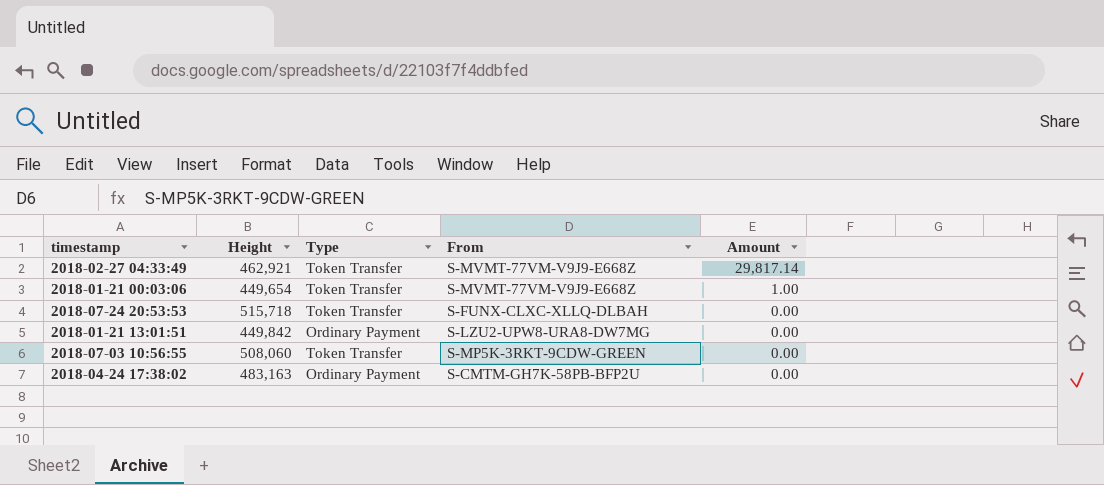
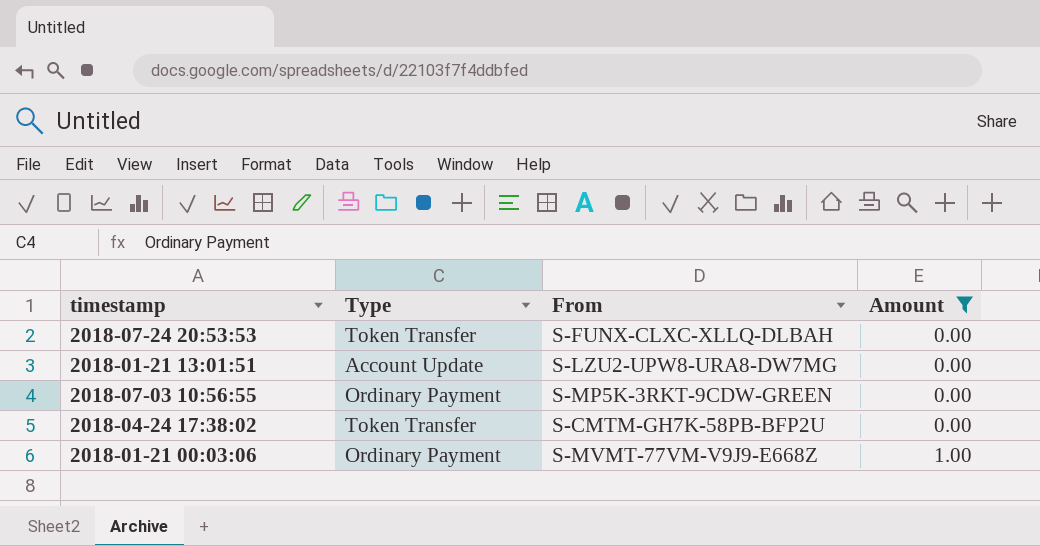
filter: none -> Amount != 29,817.14
row order: Amount descending -> Amount ascending
column Height | position: 2 -> none
2018-01-21 13:01:51 | Type: Ordinary Payment -> Account Update
2018-07-03 10:56:55 | Type: Token Transfer -> Ordinary Payment
2018-04-24 17:38:02 | Type: Ordinary Payment -> Token Transfer
2018-01-21 00:03:06 | Type: Token Transfer -> Ordinary Payment

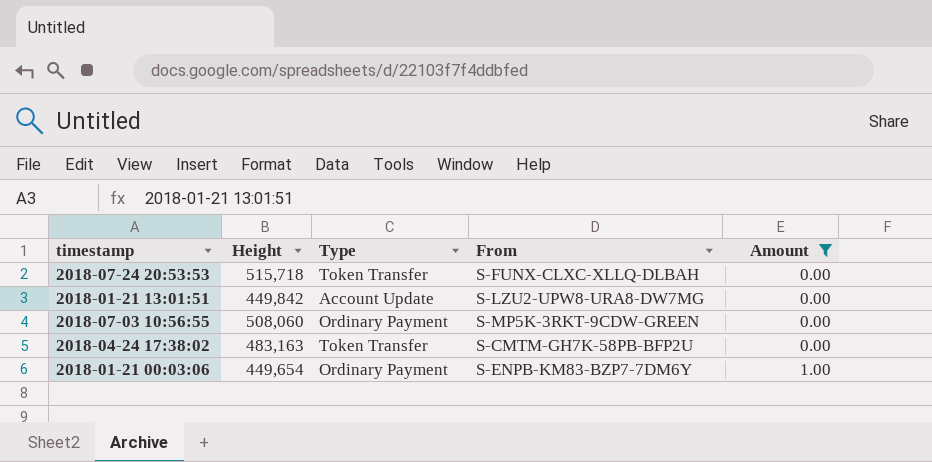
column Height | position: none -> 2
2018-01-21 00:03:06 | From: S-MVMT-77VM-V9J9-E668Z -> S-ENPB-KM83-BZP7-7DM6Y

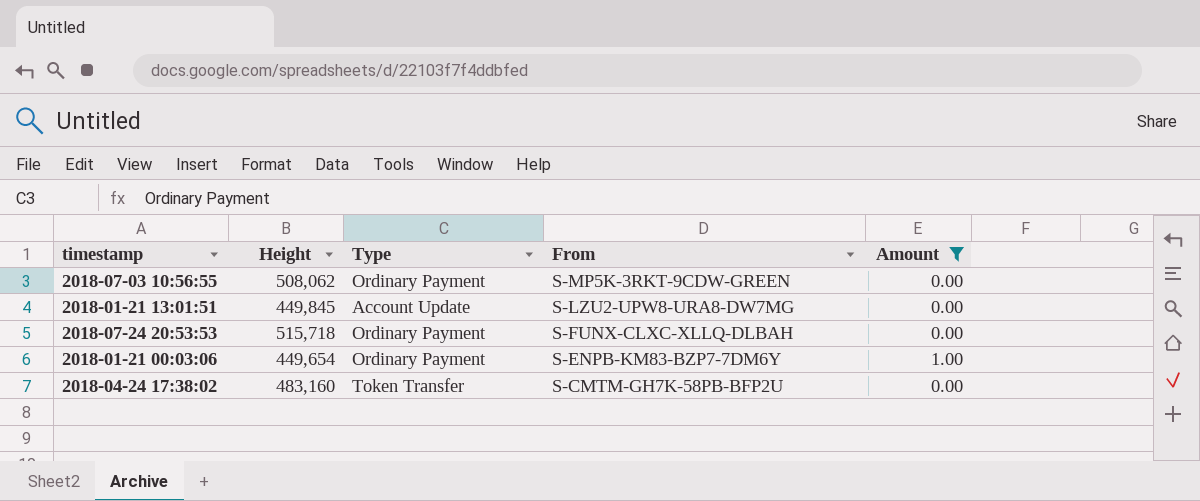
row order: Amount ascending -> From descending
2018-07-03 10:56:55 | Height: 508,060 -> 508,062
2018-01-21 13:01:51 | Height: 449,842 -> 449,845
2018-07-24 20:53:53 | Type: Token Transfer -> Ordinary Payment
2018-04-24 17:38:02 | Height: 483,163 -> 483,160

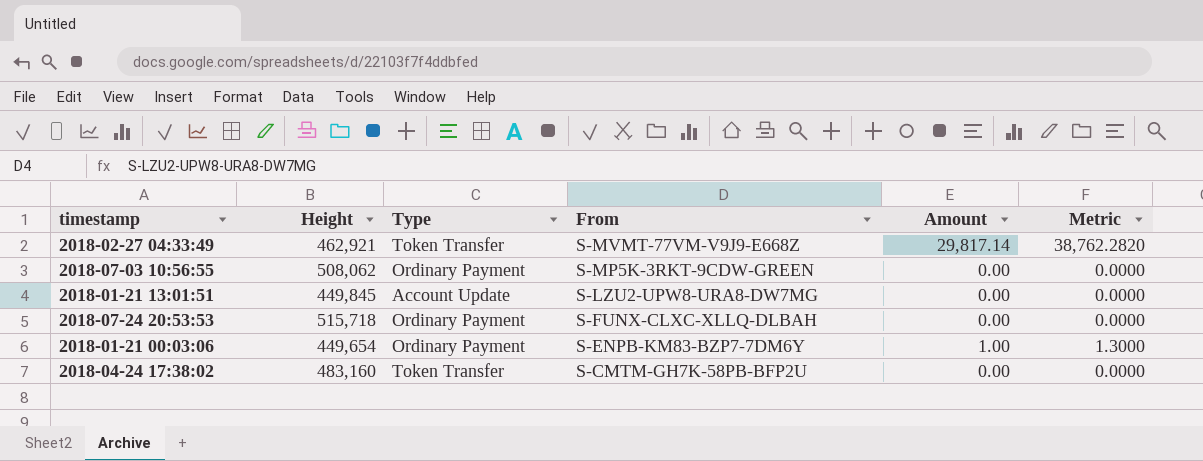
filter: Amount != 29,817.14 -> none
column Metric | formula: none -> [Amount] * 1.3

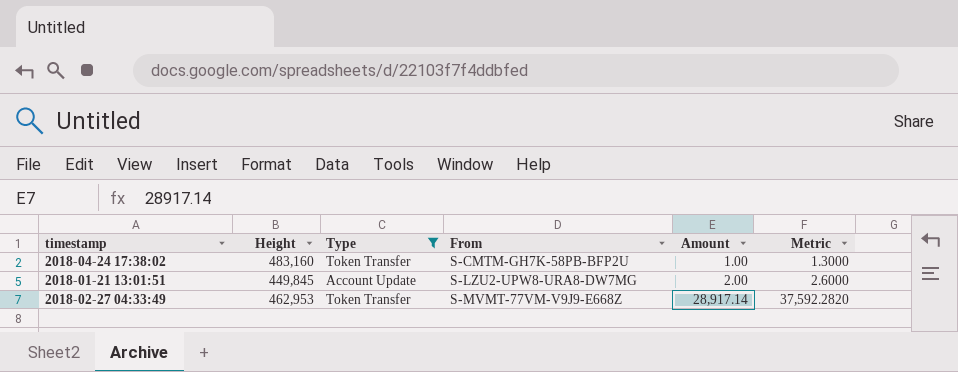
filter: none -> Type != Ordinary Payment
row order: From descending -> From ascending
2018-04-24 17:38:02 | Amount: 0.00 -> 1.00
2018-04-24 17:38:02 | Metric: 0.0000 -> 1.3000
2018-01-21 13:01:51 | Amount: 0.00 -> 2.00
2018-01-21 13:01:51 | Metric: 0.0000 -> 2.6000
2018-02-27 04:33:49 | Height: 462,921 -> 462,953
2018-02-27 04:33:49 | Amount: 29,817.14 -> 28,917.14
2018-02-27 04:33:49 | Metric: 38,762.2820 -> 37,592.2820

